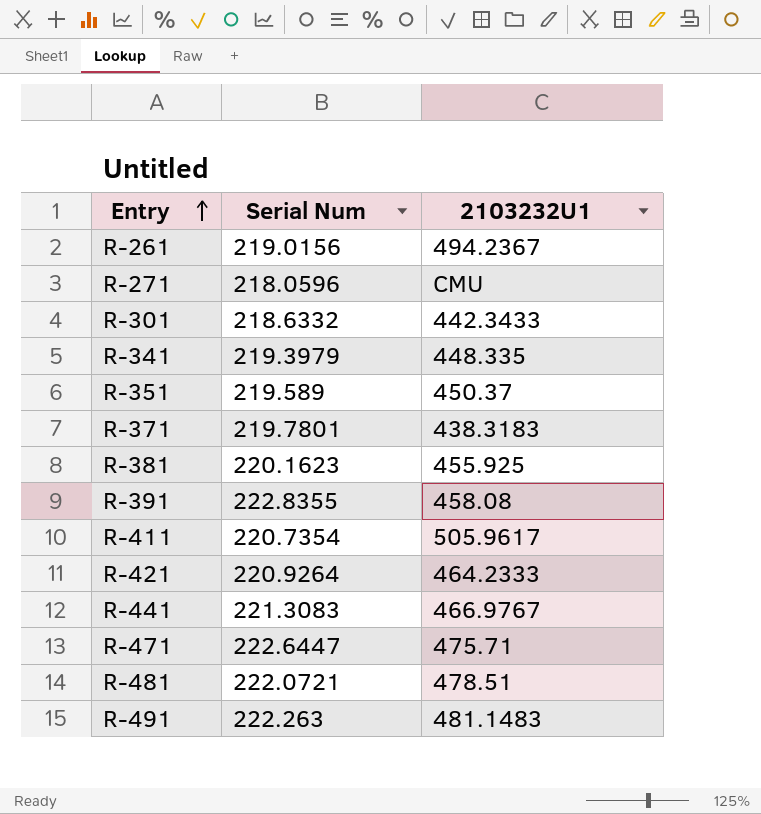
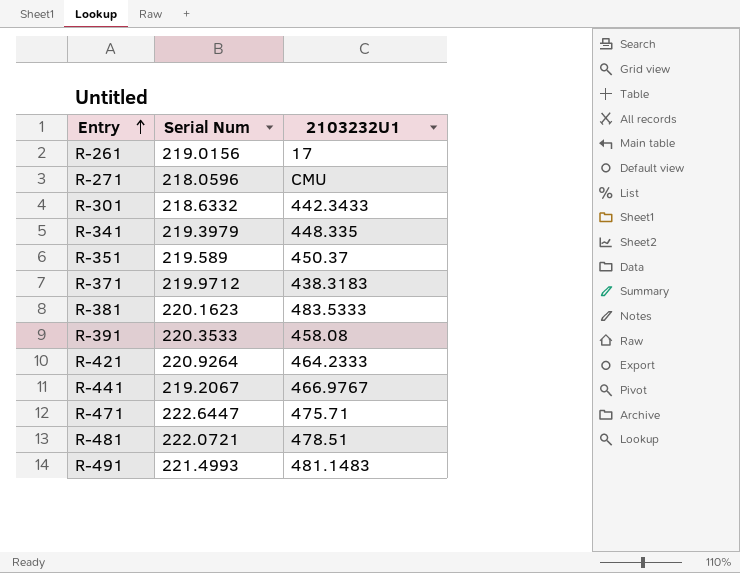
row R-411: 220.7354 | 505.9617 -> none
R-261 | 2103232U1: 494.2367 -> 17
R-371 | Serial Num: 219.7801 -> 219.9712
R-381 | 2103232U1: 455.925 -> 483.5333
R-391 | Serial Num: 222.8355 -> 220.3533
R-441 | Serial Num: 221.3083 -> 219.2067
R-491 | Serial Num: 222.263 -> 221.4993

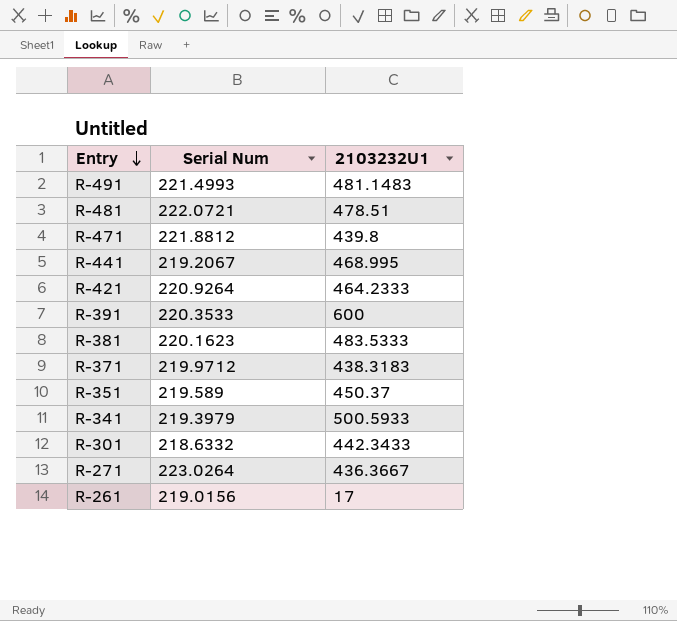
row order: Entry ascending -> Entry descending
R-471 | Serial Num: 222.6447 -> 221.8812
R-471 | 2103232U1: 475.71 -> 439.8
R-441 | 2103232U1: 466.9767 -> 468.995
R-391 | 2103232U1: 458.08 -> 600
R-341 | 2103232U1: 448.335 -> 500.5933
R-271 | Serial Num: 218.0596 -> 223.0264
R-271 | 2103232U1: CMU -> 436.3667

